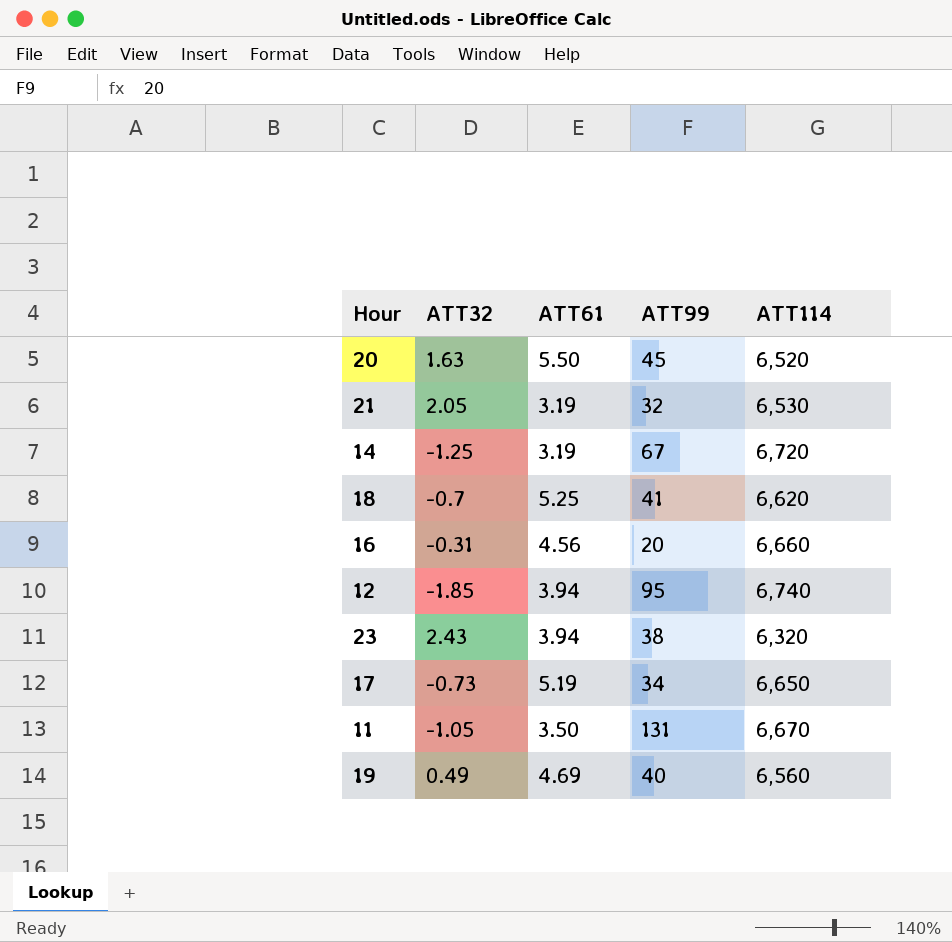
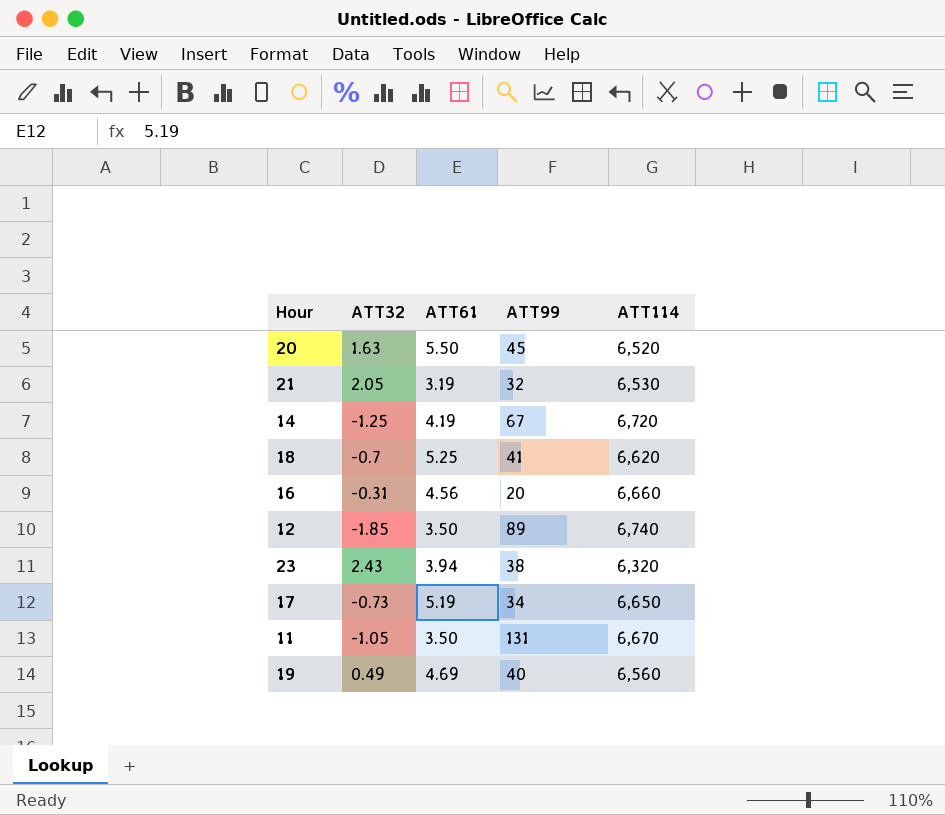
14 | ATT61: 3.19 -> 4.19
12 | ATT61: 3.94 -> 3.50
12 | ATT99: 95 -> 89

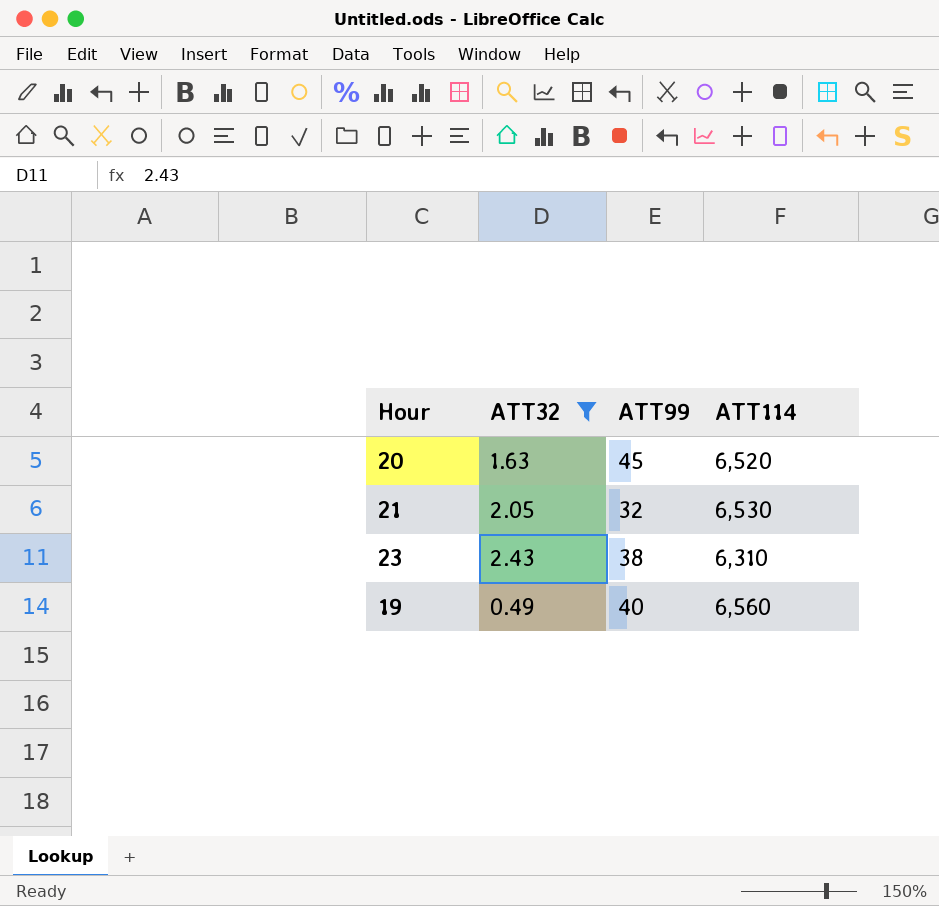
filter: none -> ATT32 >= 0.49
column ATT61 | position: 3 -> none
23 | ATT114: 6,320 -> 6,310

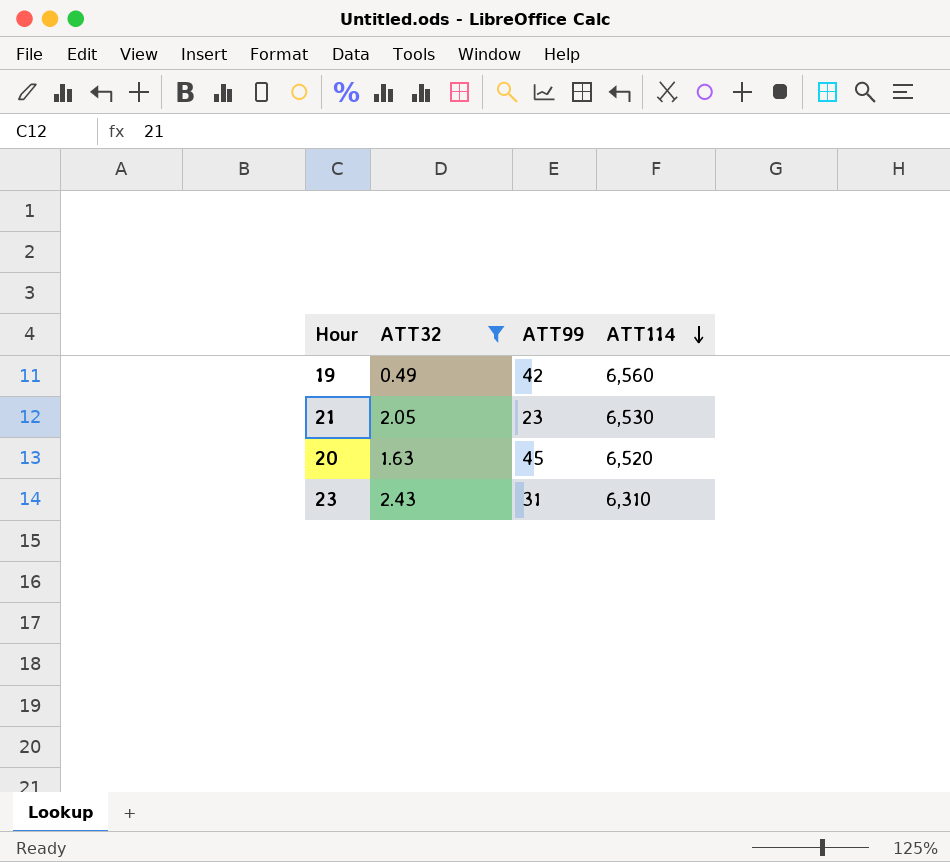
row order: none -> ATT114 descending
19 | ATT99: 40 -> 42
21 | ATT99: 32 -> 23
23 | ATT99: 38 -> 31

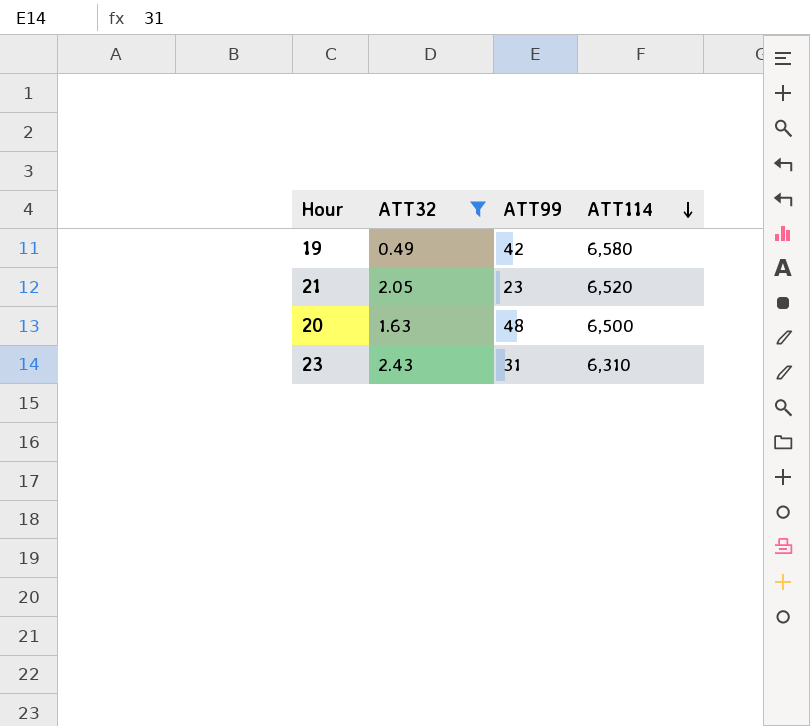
19 | ATT114: 6,560 -> 6,580
21 | ATT114: 6,530 -> 6,520
20 | ATT99: 45 -> 48
20 | ATT114: 6,520 -> 6,500

